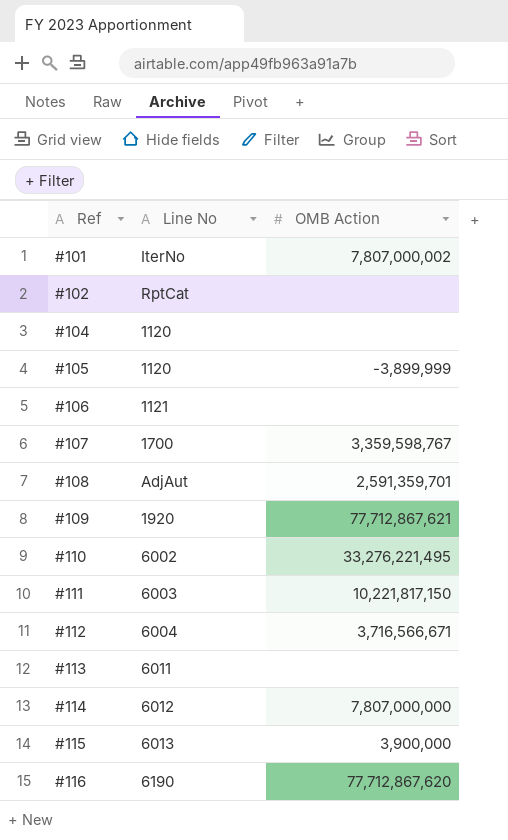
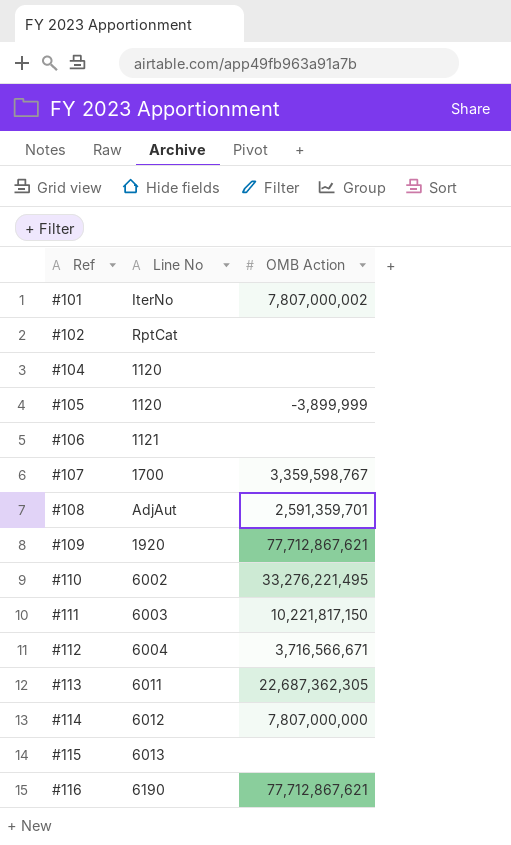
#113 | OMB Action: none -> 22,687,362,305
#115 | OMB Action: 3,900,000 -> none
#116 | OMB Action: 77,712,867,620 -> 77,712,867,621

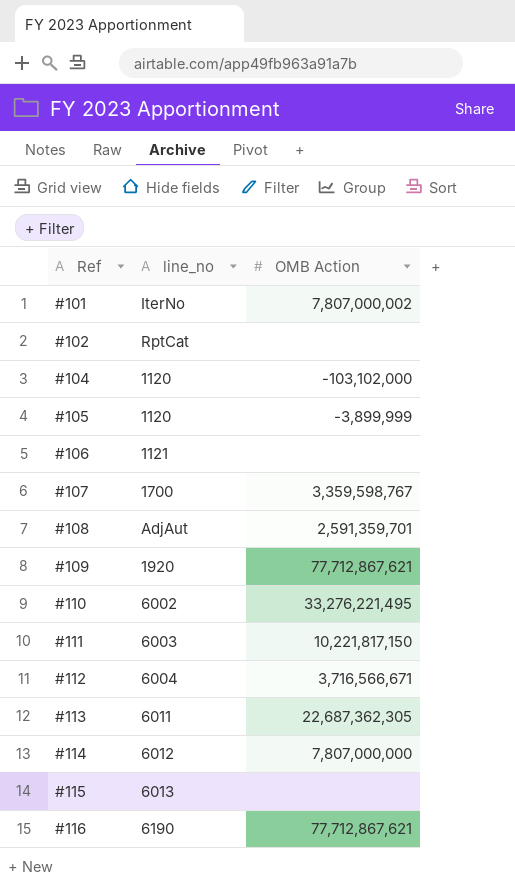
column name: Line No -> line_no
#104 | OMB Action: none -> -103,102,000

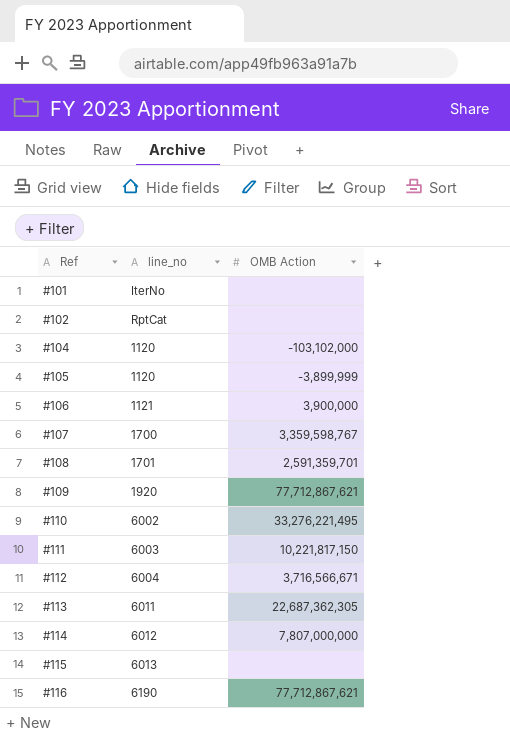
#101 | OMB Action: 7,807,000,002 -> none
#106 | OMB Action: none -> 3,900,000
#108 | line_no: AdjAut -> 1701

